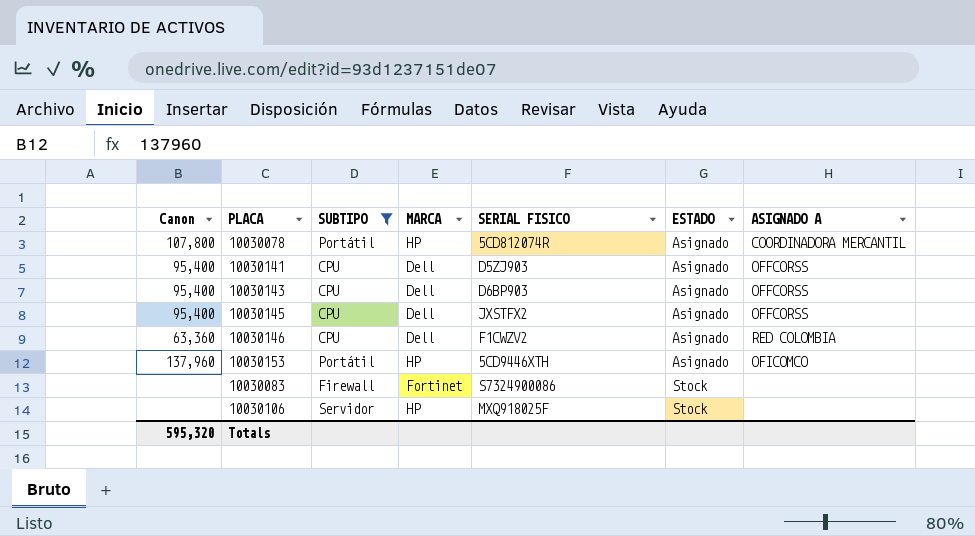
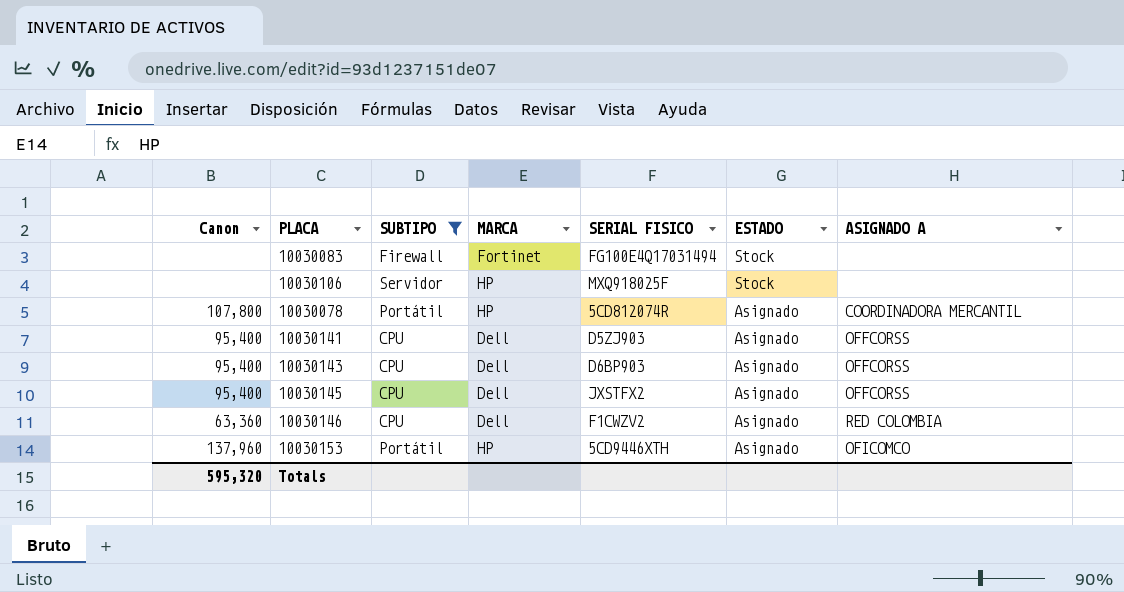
row order: ESTADO ascending -> ESTADO descending
10030083 | SERIAL FISICO: S7324900086 -> FG100E4Q17031494

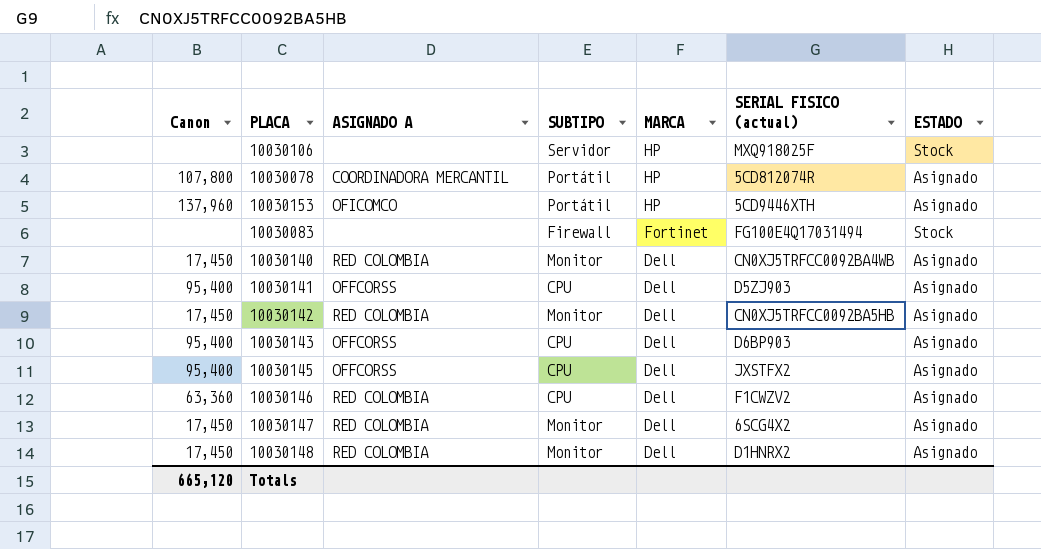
filter: SUBTIPO != Monitor -> none
row order: ESTADO descending -> MARCA descending
column ASIGNADO A | position: 7 -> 3
column name: SERIAL FISICO -> SERIAL FISICO (actual)
Totals | Canon: 595,320 -> 665,120

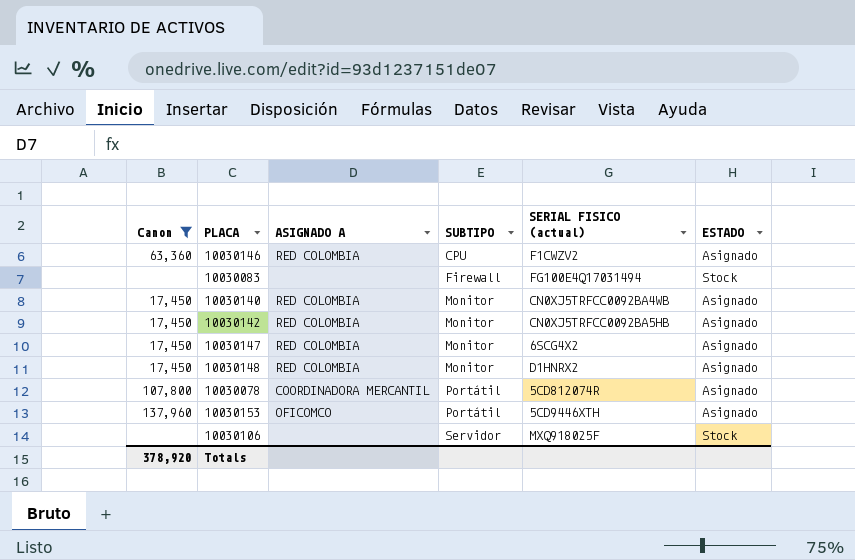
filter: none -> Canon != 95,400
row order: MARCA descending -> SUBTIPO ascending
column MARCA | position: 5 -> none
Totals | Canon: 665,120 -> 378,920

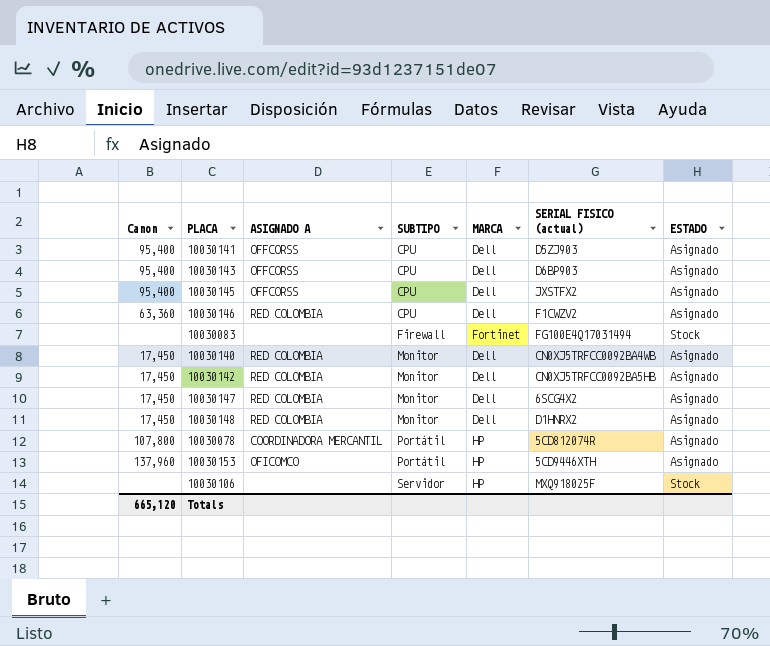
filter: Canon != 95,400 -> none
column MARCA | position: none -> 5
Totals | Canon: 378,920 -> 665,120

